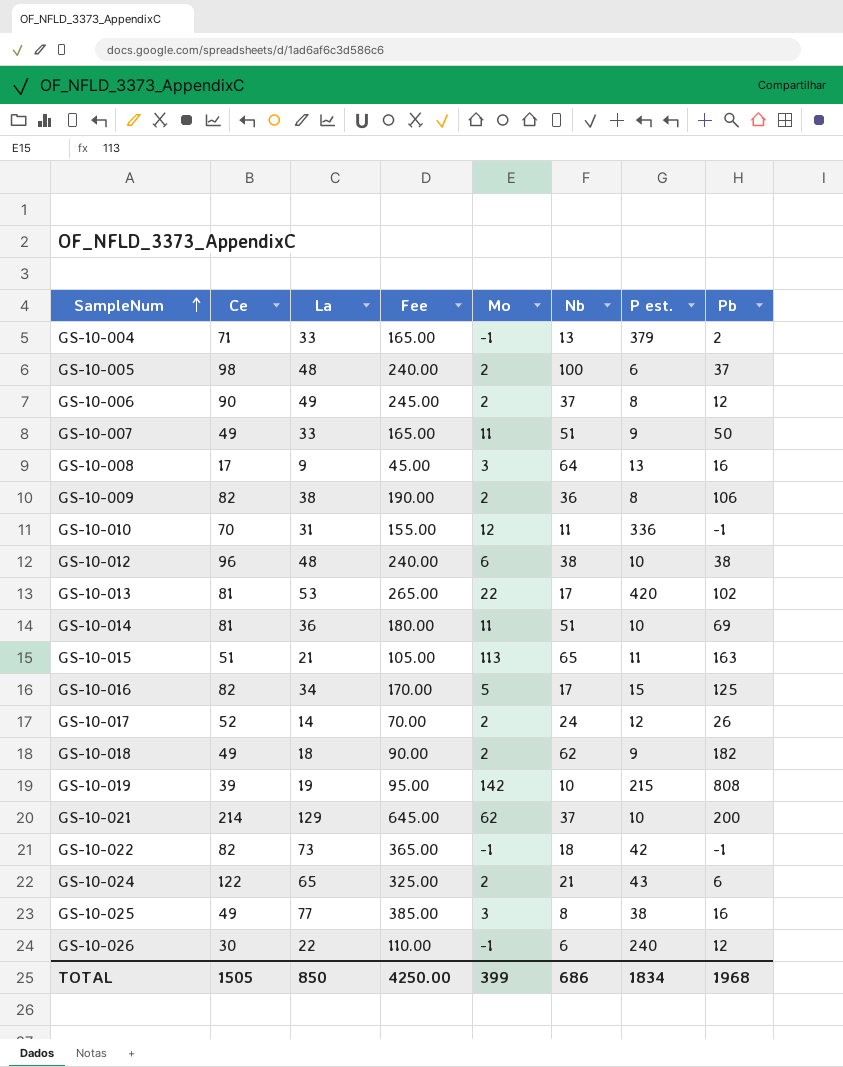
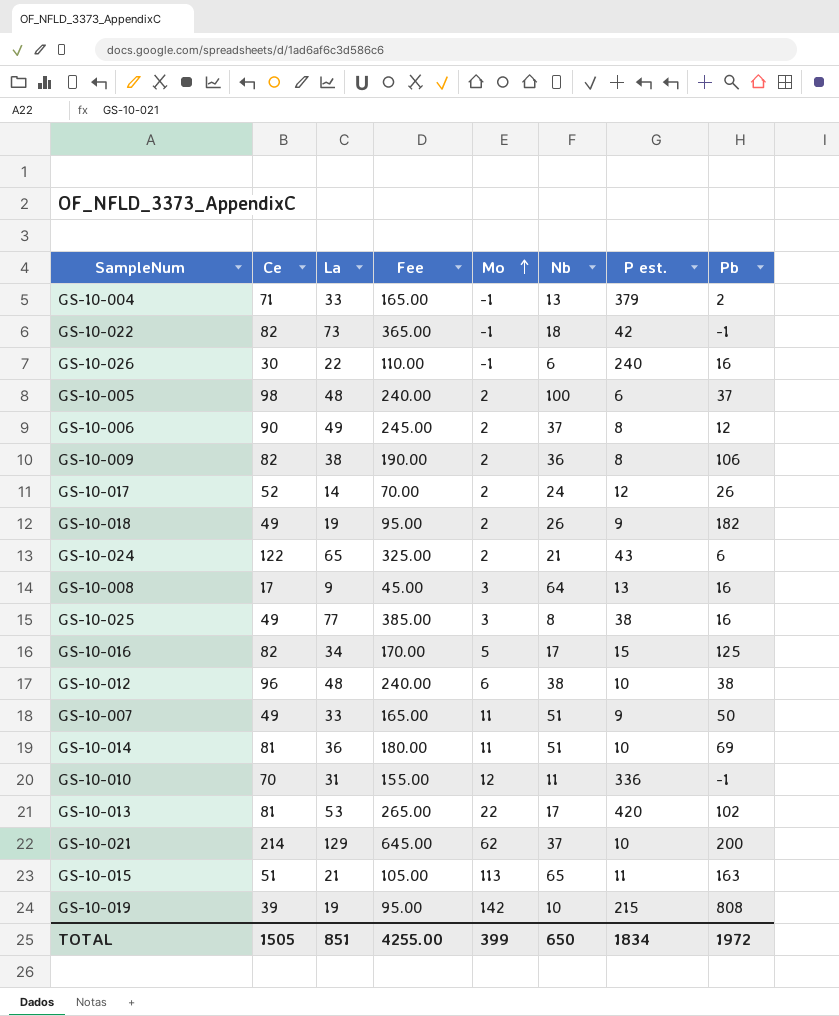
row order: SampleNum ascending -> Mo ascending
GS-10-026 | Pb: 12 -> 16
GS-10-018 | La: 18 -> 19
GS-10-018 | Fee: 90.00 -> 95.00
GS-10-018 | Nb: 62 -> 26
TOTAL | La: 850 -> 851
TOTAL | Fee: 4250.00 -> 4255.00
TOTAL | Nb: 686 -> 650
TOTAL | Pb: 1968 -> 1972

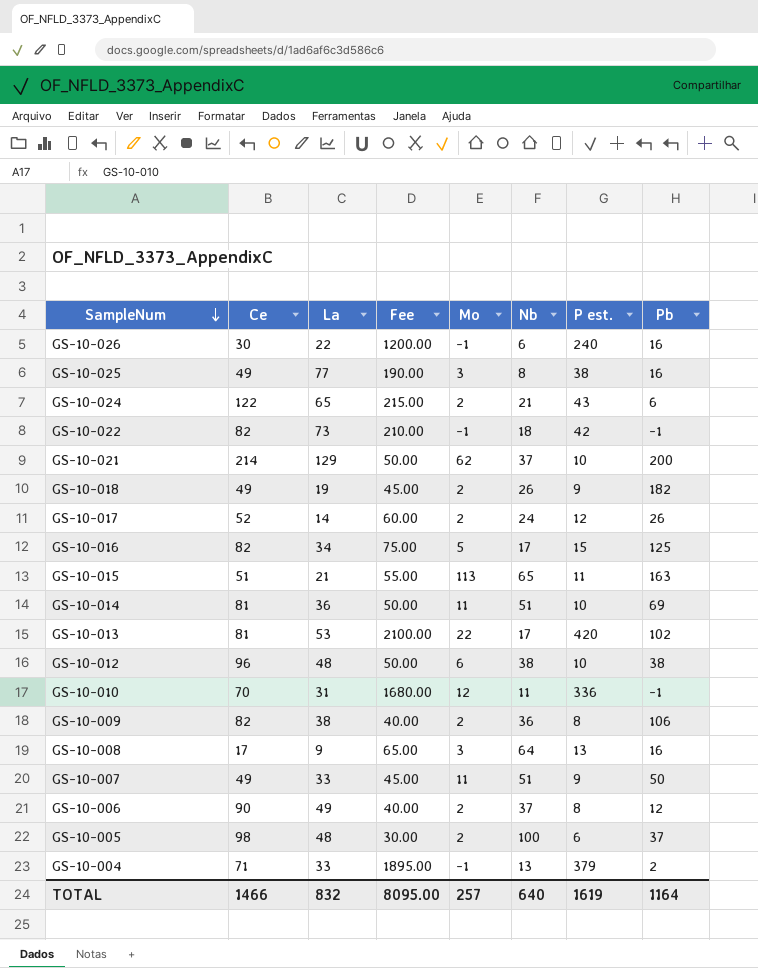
row order: Mo ascending -> SampleNum descending
column Fee | formula: [La] * 5 -> [P est.] * 5
row GS-10-019: 39 | 19 | 95.00 | 142 | 10 | 215 | 808 -> none
TOTAL | Ce: 1505 -> 1466
TOTAL | La: 851 -> 832
TOTAL | Fee: 4255.00 -> 8095.00
TOTAL | Mo: 399 -> 257
TOTAL | Nb: 650 -> 640
TOTAL | P est.: 1834 -> 1619
TOTAL | Pb: 1972 -> 1164

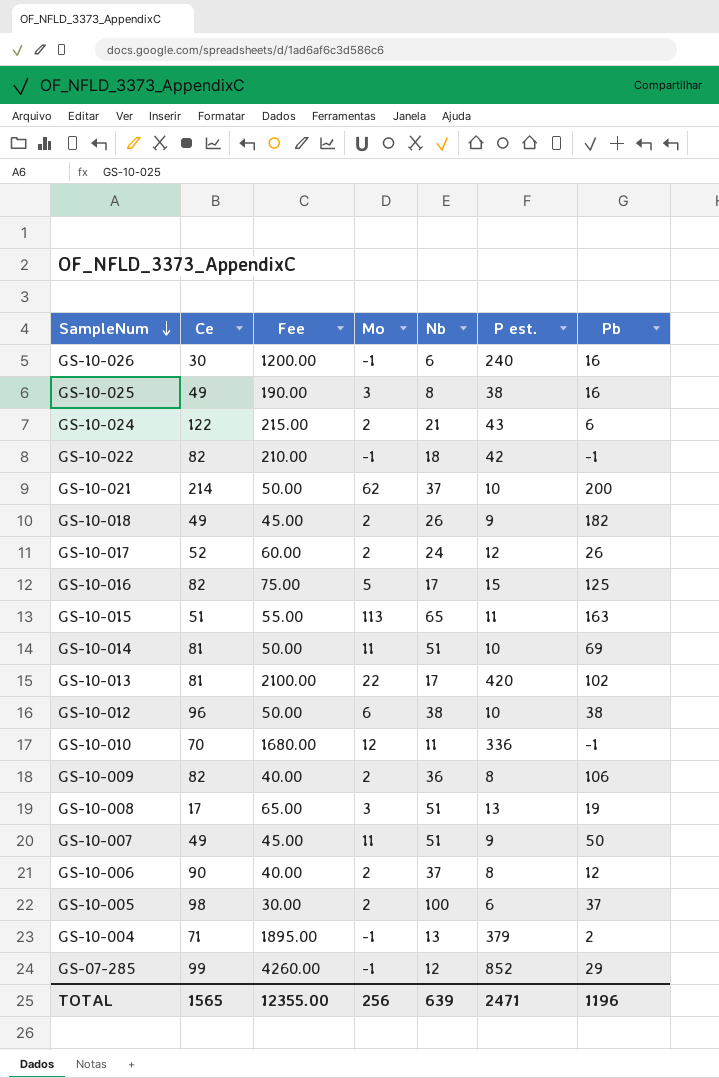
column La | position: 3 -> none
GS-10-008 | Nb: 64 -> 51
GS-10-008 | Pb: 16 -> 19
row GS-07-285: none -> 99 | 4260.00 | -1 | 12 | 852 | 29
TOTAL | Ce: 1466 -> 1565
TOTAL | Fee: 8095.00 -> 12355.00
TOTAL | Mo: 257 -> 256
TOTAL | Nb: 640 -> 639
TOTAL | P est.: 1619 -> 2471
TOTAL | Pb: 1164 -> 1196

